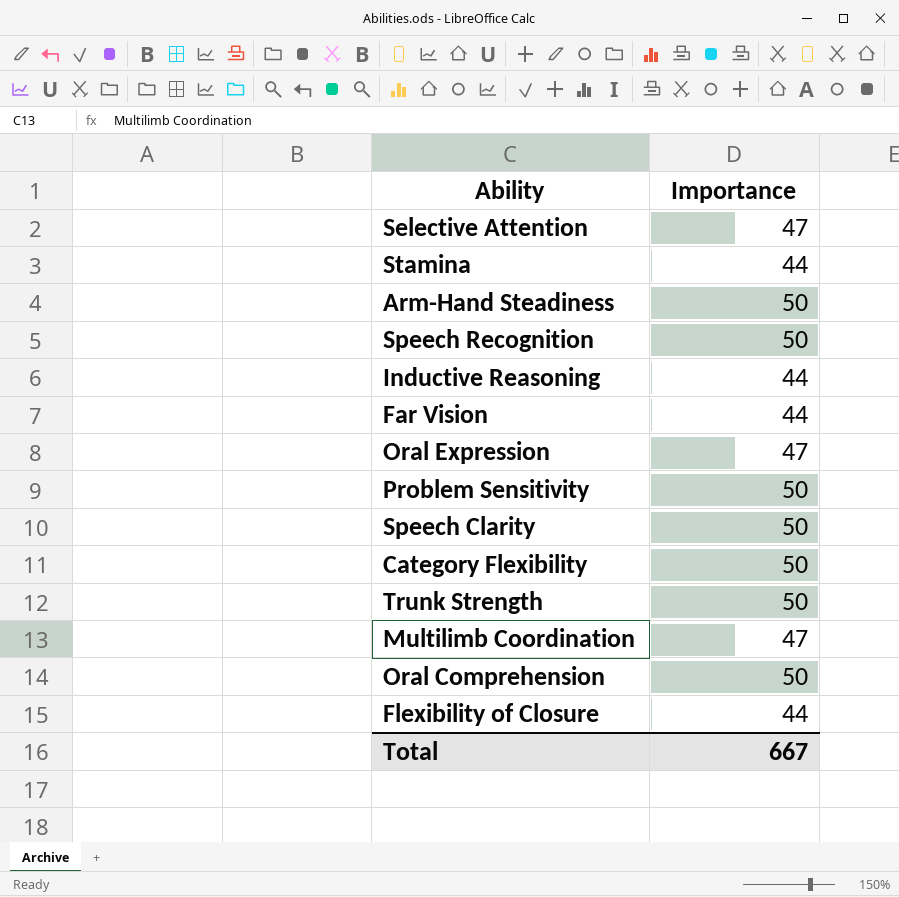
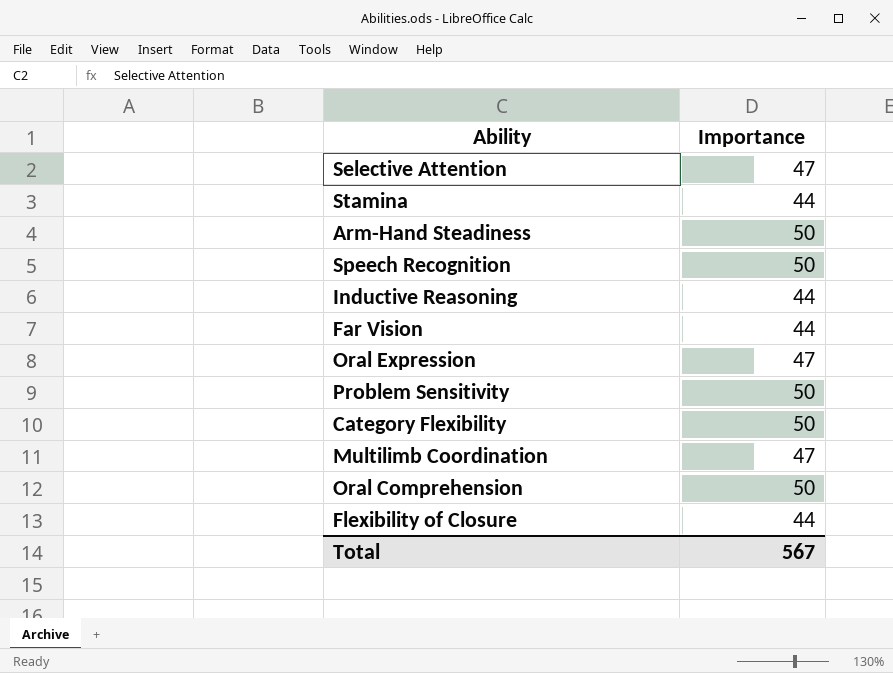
row Speech Clarity: 50 -> none
row Trunk Strength: 50 -> none
Total | Importance: 667 -> 567

